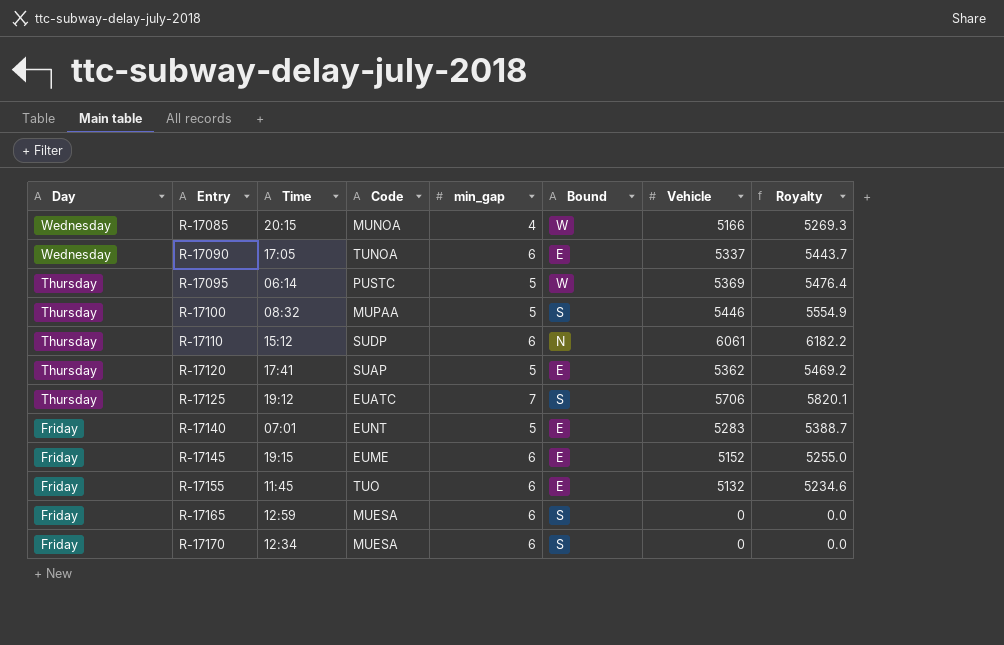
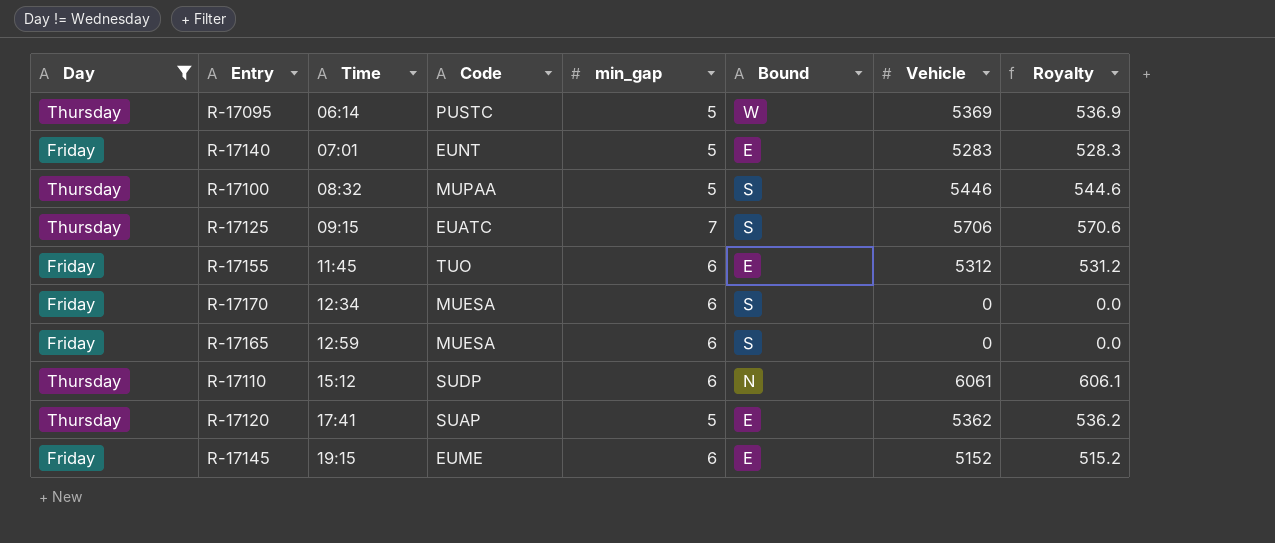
filter: none -> Day != Wednesday
row order: Day descending -> Time ascending
column Royalty | formula: [Vehicle] * 1.02 -> [Vehicle] * 0.1
R-17125 | Time: 19:12 -> 09:15
R-17155 | Vehicle: 5132 -> 5312

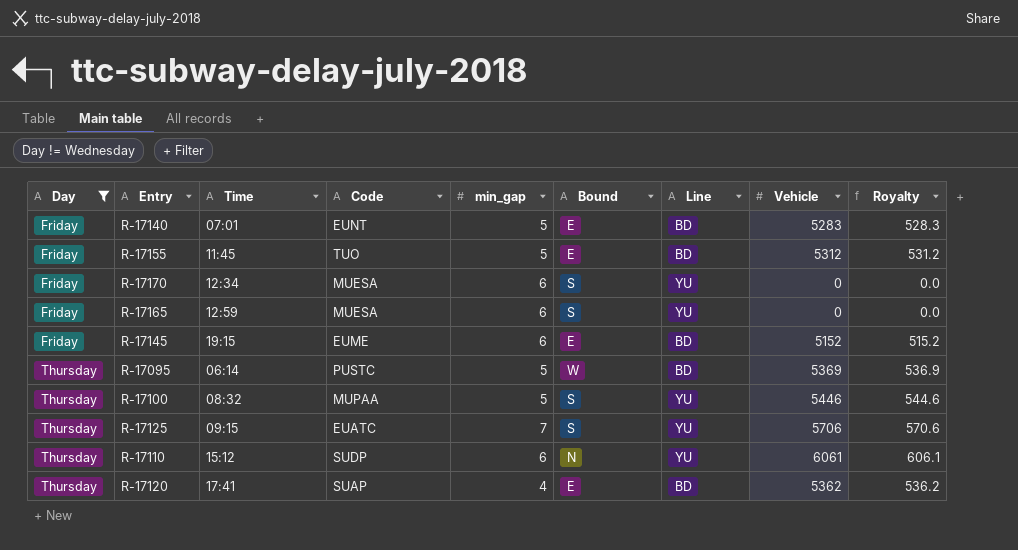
row order: Time ascending -> Day ascending
column Line | position: none -> 7
R-17155 | min_gap: 6 -> 5
R-17120 | min_gap: 5 -> 4

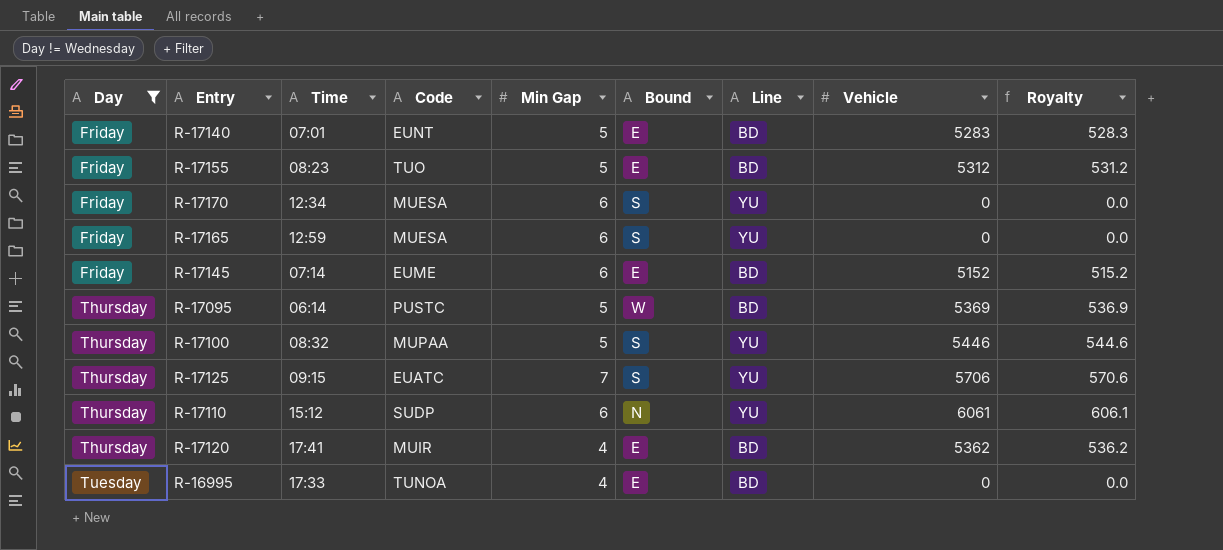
column name: min_gap -> Min Gap
R-17155 | Time: 11:45 -> 08:23
R-17145 | Time: 19:15 -> 07:14
R-17120 | Code: SUAP -> MUIR
row R-16995: none -> Tuesday | 17:33 | TUNOA | 4 | E | BD | 0 | 0.0

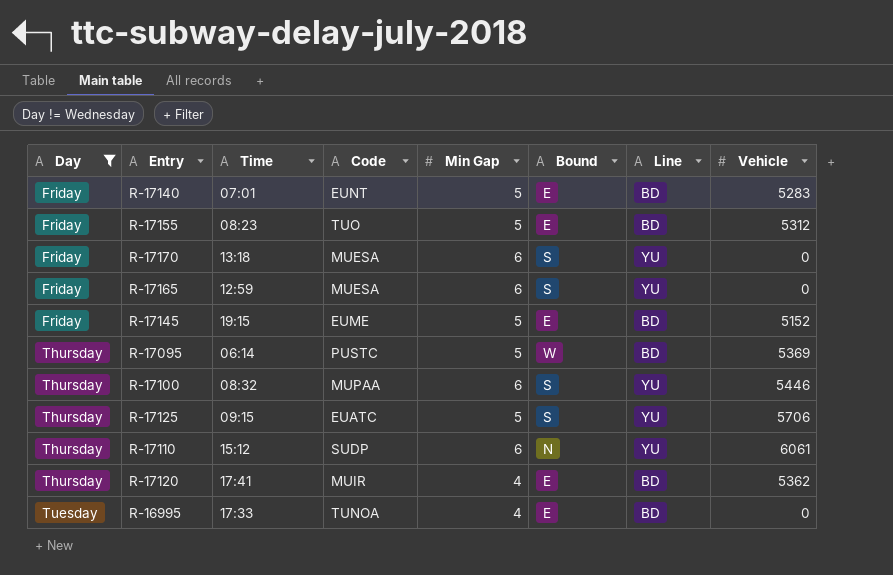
column Royalty | formula: [Vehicle] * 0.1 -> none
R-17170 | Time: 12:34 -> 13:18
R-17145 | Time: 07:14 -> 19:15
R-17145 | Min Gap: 6 -> 5
R-17100 | Min Gap: 5 -> 6
R-17125 | Min Gap: 7 -> 5

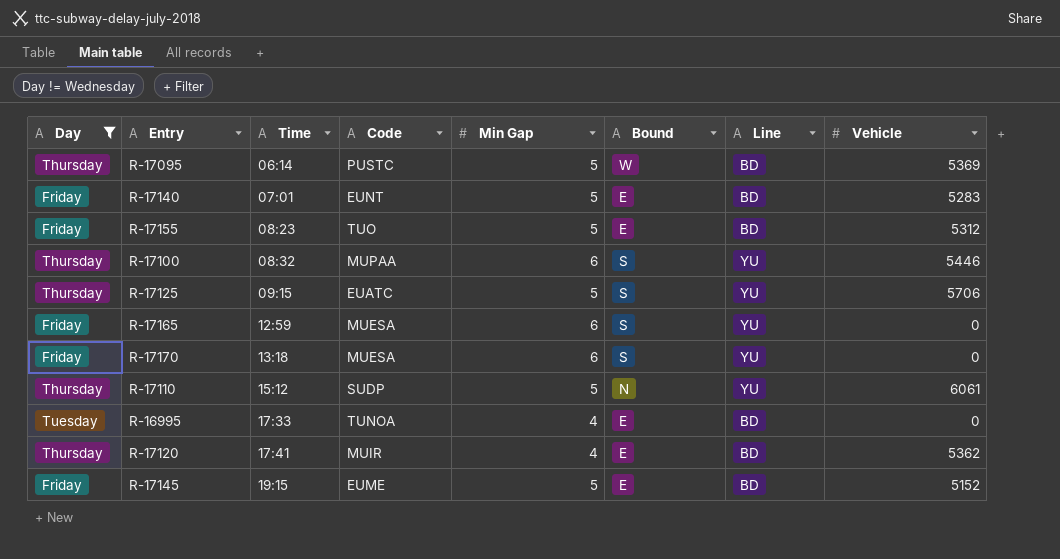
row order: Day ascending -> Time ascending
R-17110 | Min Gap: 6 -> 5

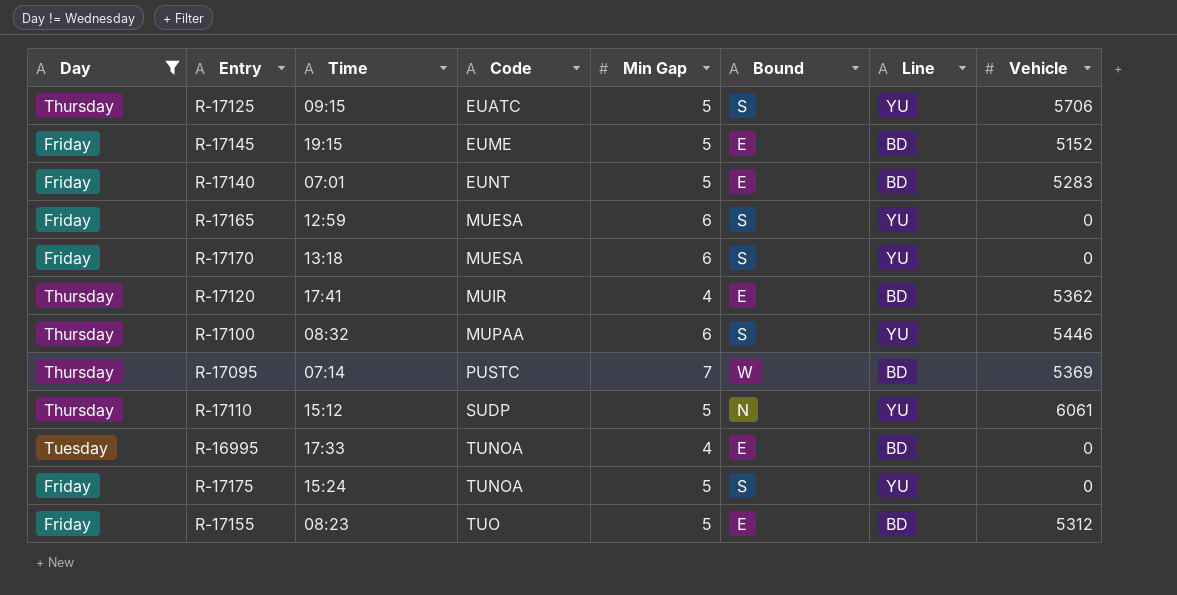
row order: Time ascending -> Code ascending
R-17095 | Time: 06:14 -> 07:14
R-17095 | Min Gap: 5 -> 7
row R-17175: none -> Friday | 15:24 | TUNOA | 5 | S | YU | 0

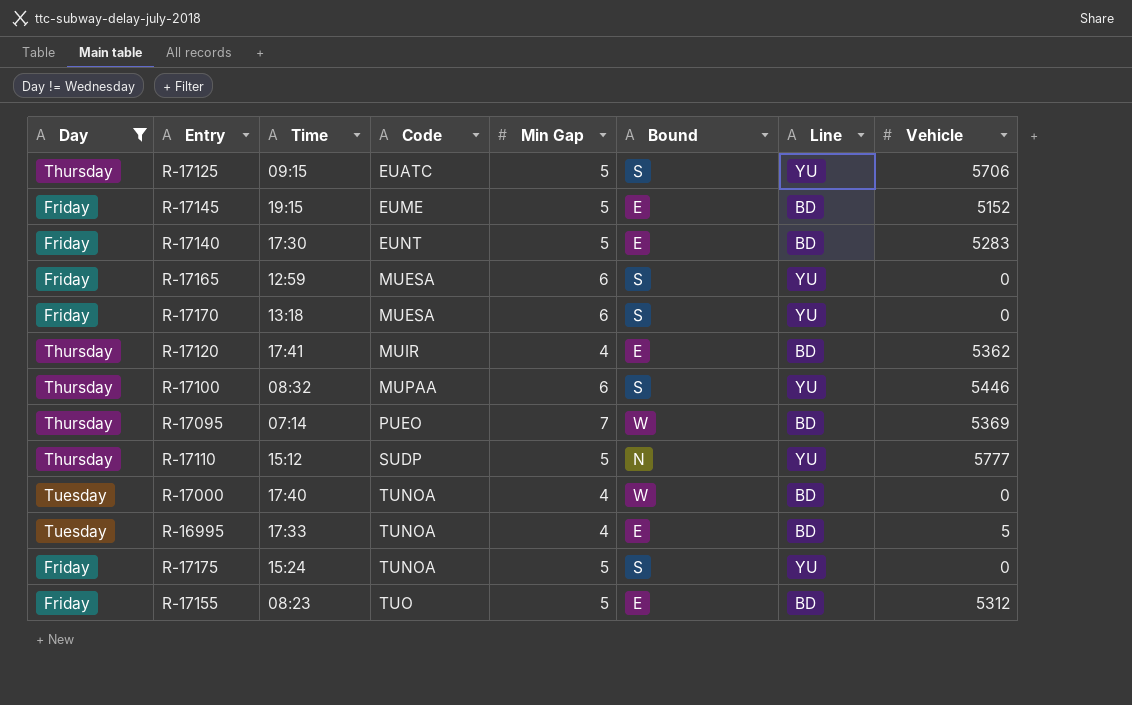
R-17140 | Time: 07:01 -> 17:30
R-17095 | Code: PUSTC -> PUEO
R-17110 | Vehicle: 6061 -> 5777
row R-17000: none -> Tuesday | 17:40 | TUNOA | 4 | W | BD | 0
R-16995 | Vehicle: 0 -> 5

